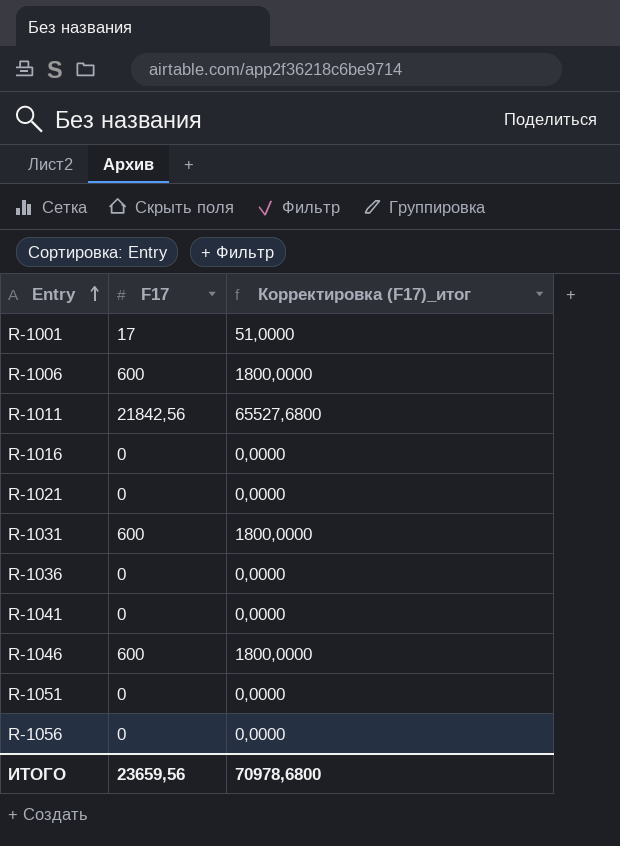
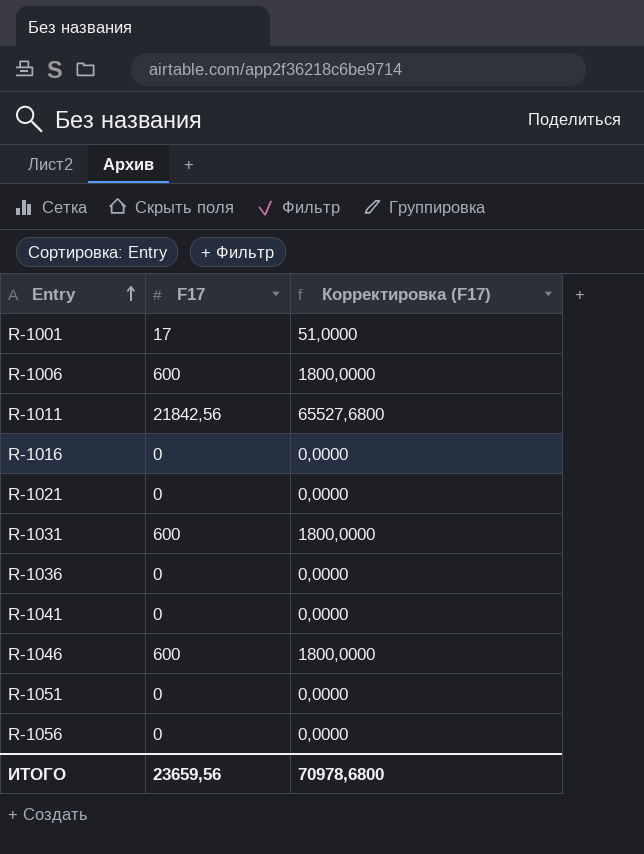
column name: Корректировка (F17)_итог -> Корректировка (F17)

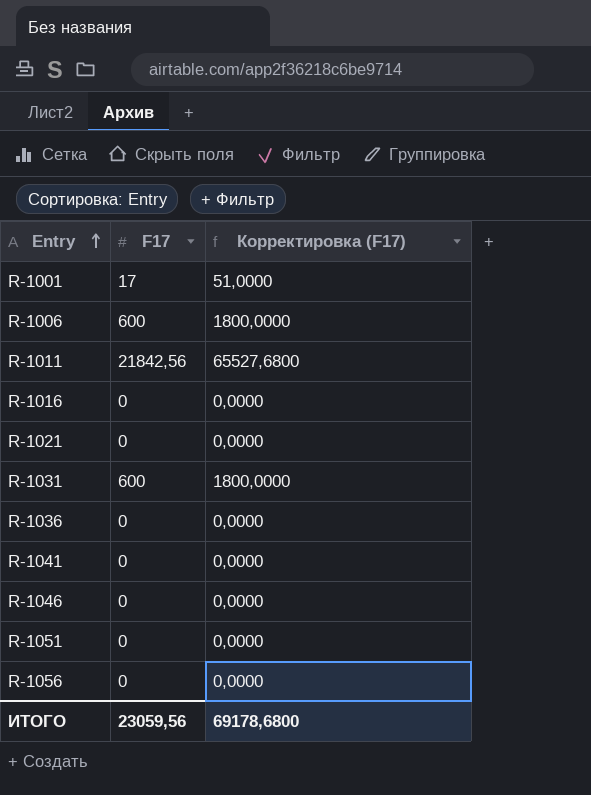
R-1046 | F17: 600 -> 0
R-1046 | Корректировка (F17): 1800,0000 -> 0,0000
ИТОГО | F17: 23659,56 -> 23059,56
ИТОГО | Корректировка (F17): 70978,6800 -> 69178,6800

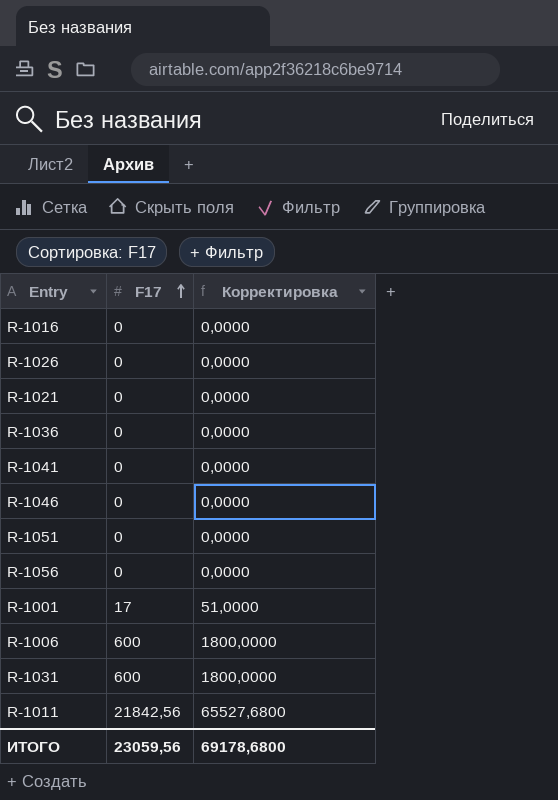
row order: Entry ascending -> F17 ascending
column name: Корректировка (F17) -> Корректировка
row R-1026: none -> 0 | 0,0000

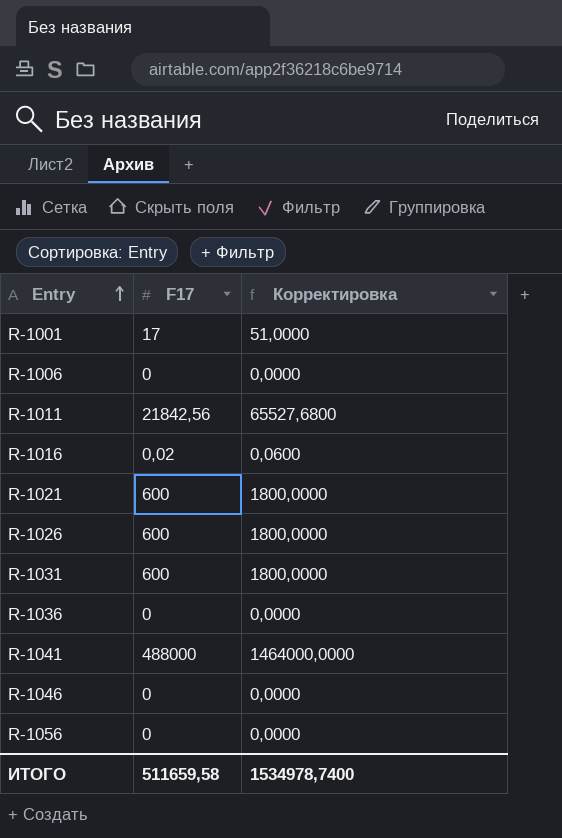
row order: F17 ascending -> Entry ascending
row R-1051: 0 | 0,0000 -> none
R-1006 | F17: 600 -> 0
R-1006 | Корректировка: 1800,0000 -> 0,0000
R-1016 | F17: 0 -> 0,02
R-1016 | Корректировка: 0,0000 -> 0,0600
R-1021 | F17: 0 -> 600
R-1021 | Корректировка: 0,0000 -> 1800,0000
R-1026 | F17: 0 -> 600
R-1026 | Корректировка: 0,0000 -> 1800,0000
R-1041 | F17: 0 -> 488000
R-1041 | Корректировка: 0,0000 -> 1464000,0000
ИТОГО | F17: 23059,56 -> 511659,58
ИТОГО | Корректировка: 69178,6800 -> 1534978,7400

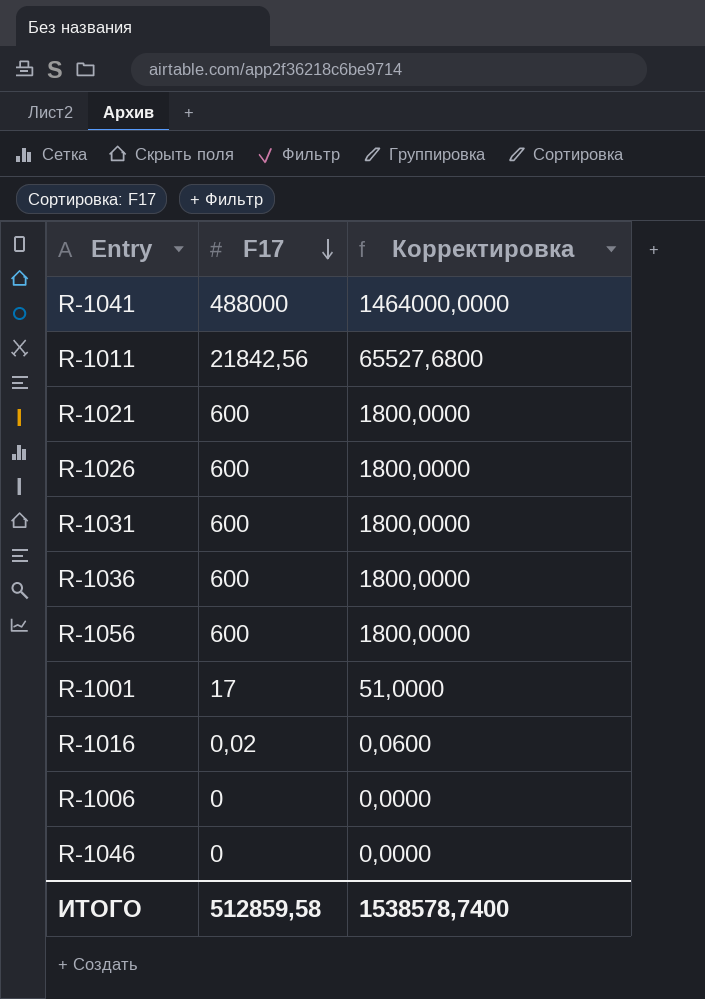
row order: Entry ascending -> F17 descending
R-1036 | F17: 0 -> 600
R-1036 | Корректировка: 0,0000 -> 1800,0000
R-1056 | F17: 0 -> 600
R-1056 | Корректировка: 0,0000 -> 1800,0000
ИТОГО | F17: 511659,58 -> 512859,58
ИТОГО | Корректировка: 1534978,7400 -> 1538578,7400

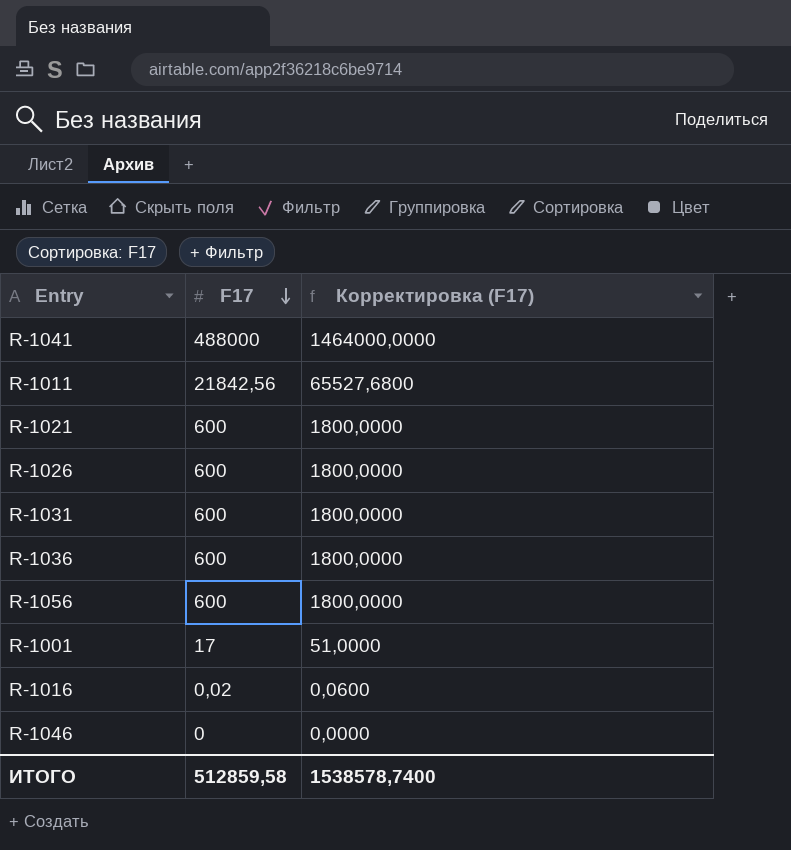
column name: Корректировка -> Корректировка (F17)
row R-1006: 0 | 0,0000 -> none

